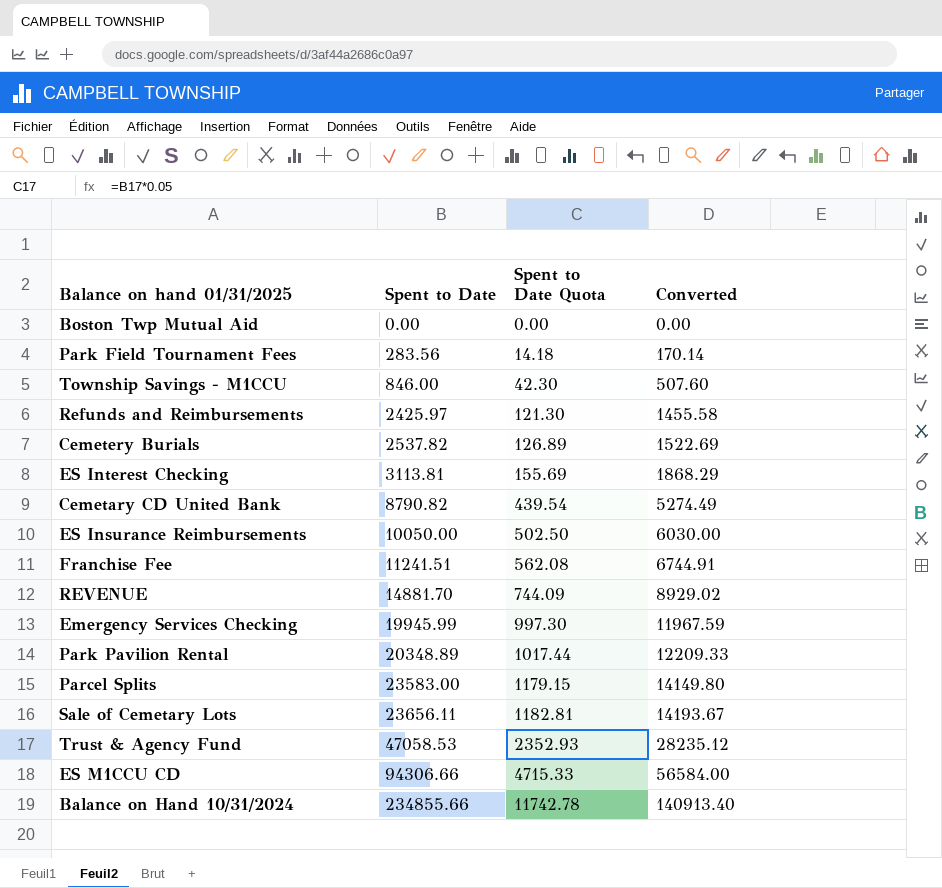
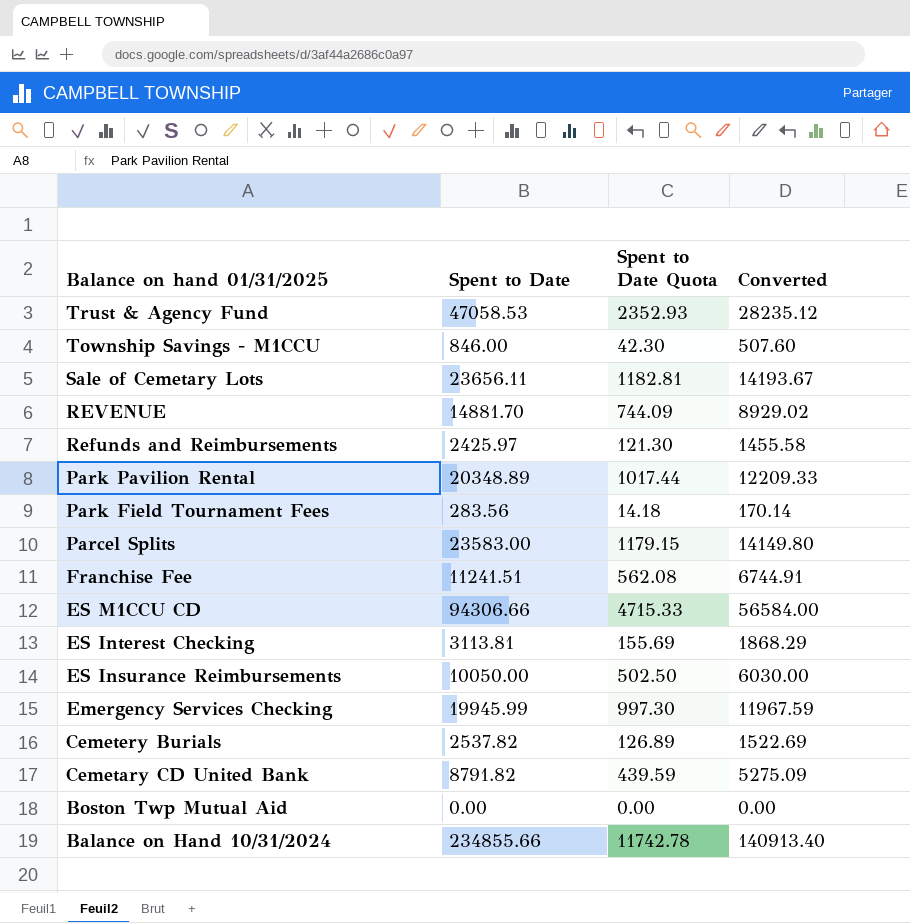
row order: Spent to Date ascending -> Balance on hand 01/31/2025 descending
Cemetary CD United Bank | Spent to Date: 8790.82 -> 8791.82
Cemetary CD United Bank | Spent to Date Quota: 439.54 -> 439.59
Cemetary CD United Bank | Converted: 5274.49 -> 5275.09

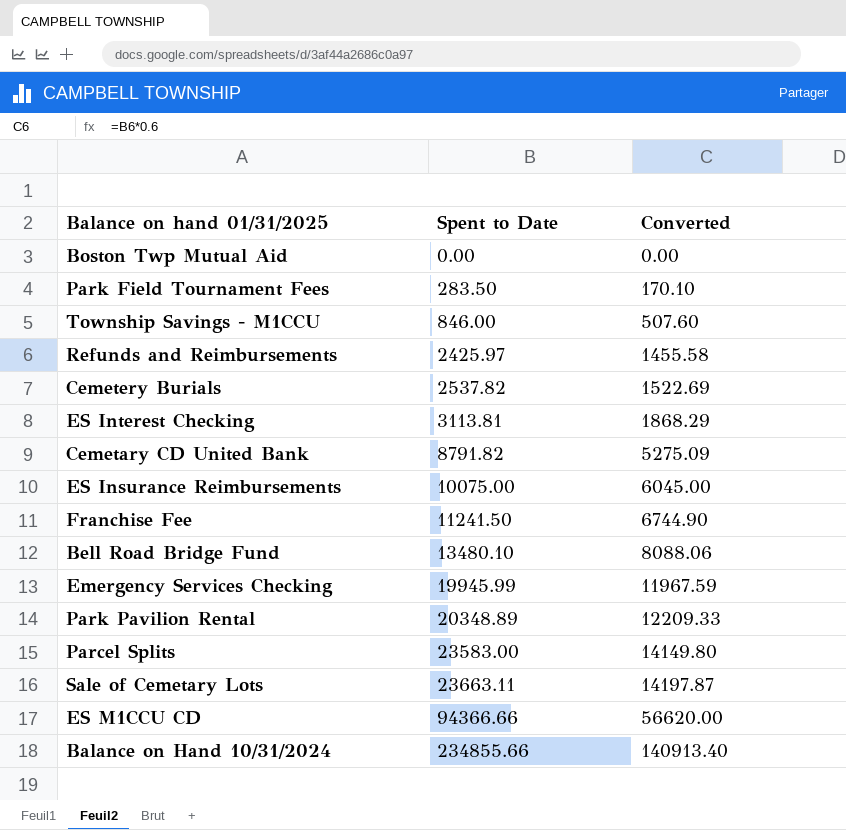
row order: Balance on hand 01/31/2025 descending -> Spent to Date ascending
column Spent to Date Quota | formula: [Spent to Date] * 0.05 -> none
row Trust & Agency Fund: 47058.53 | 2352.93 | 28235.12 -> none
row REVENUE: 14881.70 | 744.09 | 8929.02 -> none
Park Field Tournament Fees | Spent to Date: 283.56 -> 283.50
Park Field Tournament Fees | Converted: 170.14 -> 170.10
ES Insurance Reimbursements | Spent to Date: 10050.00 -> 10075.00
ES Insurance Reimbursements | Converted: 6030.00 -> 6045.00
Franchise Fee | Spent to Date: 11241.51 -> 11241.50
Franchise Fee | Converted: 6744.91 -> 6744.90
row Bell Road Bridge Fund: none -> 13480.10 | 8088.06
Sale of Cemetary Lots | Spent to Date: 23656.11 -> 23663.11
Sale of Cemetary Lots | Converted: 14193.67 -> 14197.87
ES M1CCU CD | Spent to Date: 94306.66 -> 94366.66
ES M1CCU CD | Converted: 56584.00 -> 56620.00

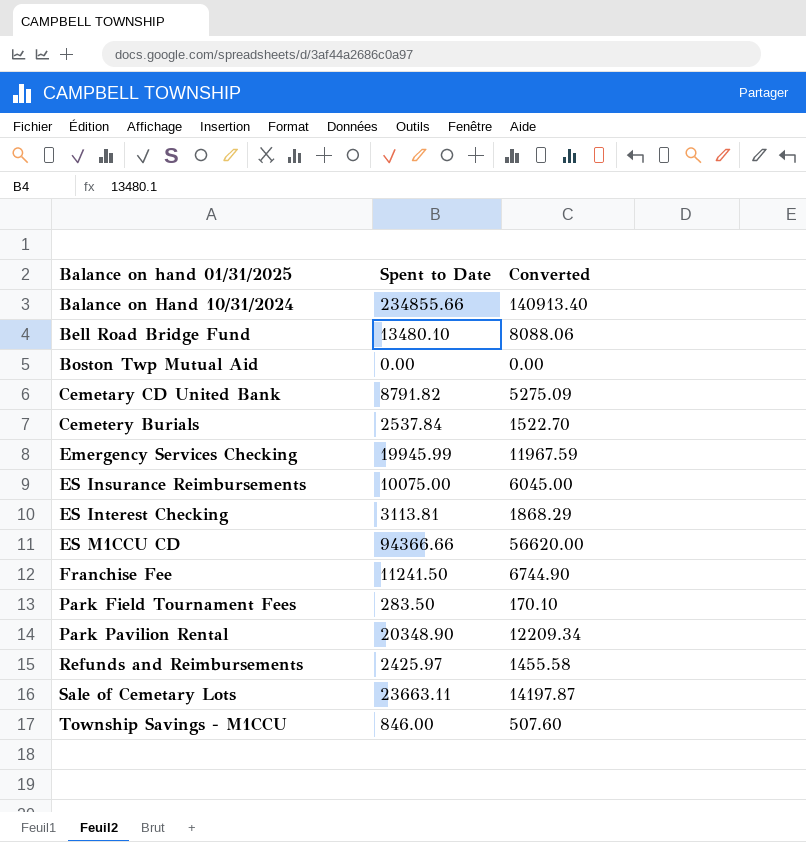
row order: Spent to Date ascending -> Balance on hand 01/31/2025 ascending
row Parcel Splits: 23583.00 | 14149.80 -> none
Cemetery Burials | Spent to Date: 2537.82 -> 2537.84
Cemetery Burials | Converted: 1522.69 -> 1522.70
Park Pavilion Rental | Spent to Date: 20348.89 -> 20348.90
Park Pavilion Rental | Converted: 12209.33 -> 12209.34

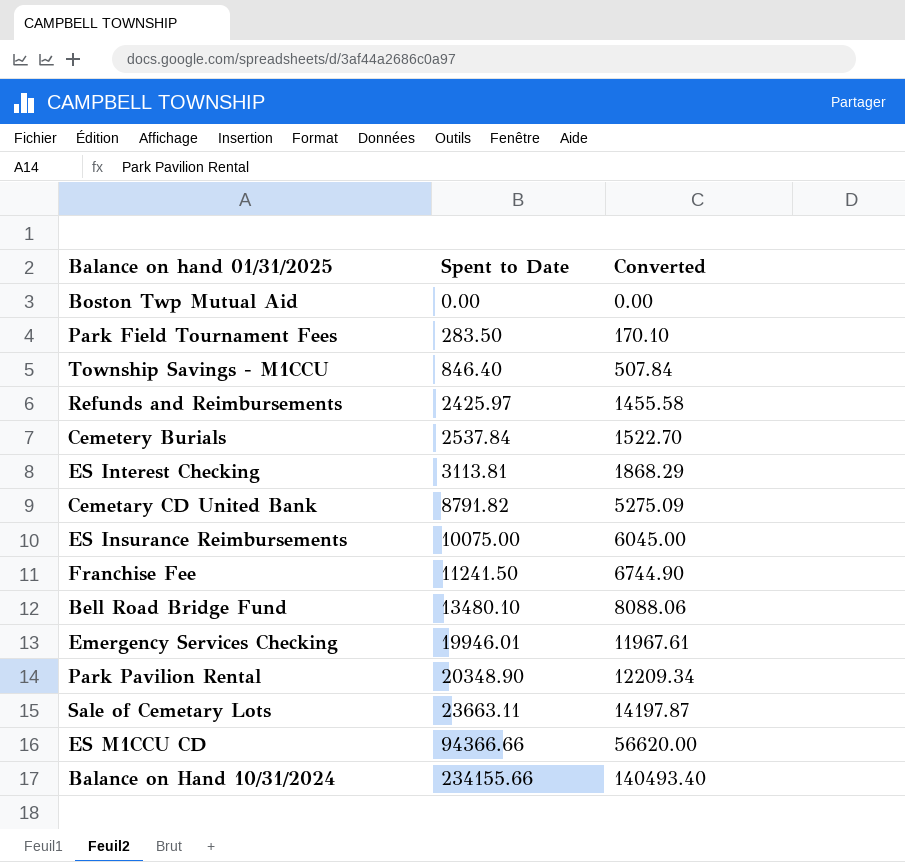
row order: Balance on hand 01/31/2025 ascending -> Spent to Date ascending
Township Savings - M1CCU | Spent to Date: 846.00 -> 846.40
Township Savings - M1CCU | Converted: 507.60 -> 507.84
Emergency Services Checking | Spent to Date: 19945.99 -> 19946.01
Emergency Services Checking | Converted: 11967.59 -> 11967.61
Balance on Hand 10/31/2024 | Spent to Date: 234855.66 -> 234155.66
Balance on Hand 10/31/2024 | Converted: 140913.40 -> 140493.40

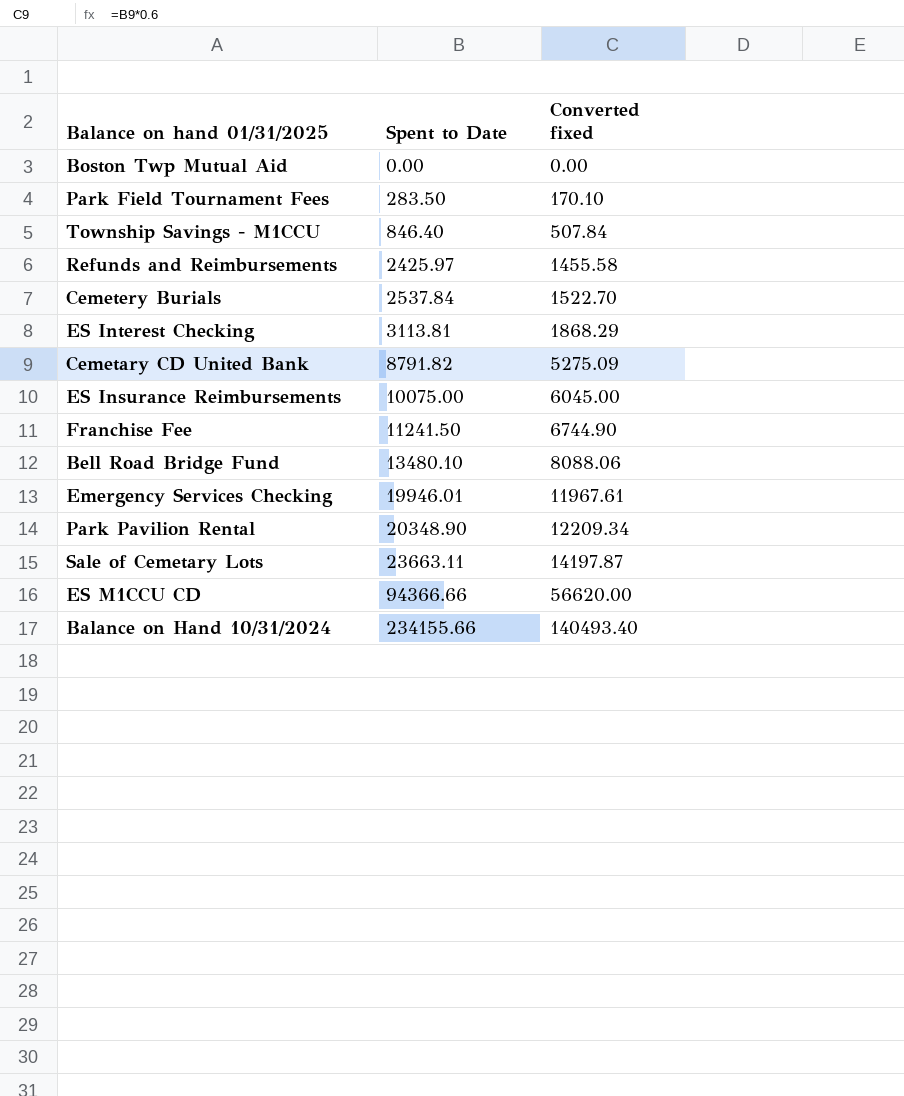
column name: Converted -> Converted fixed

